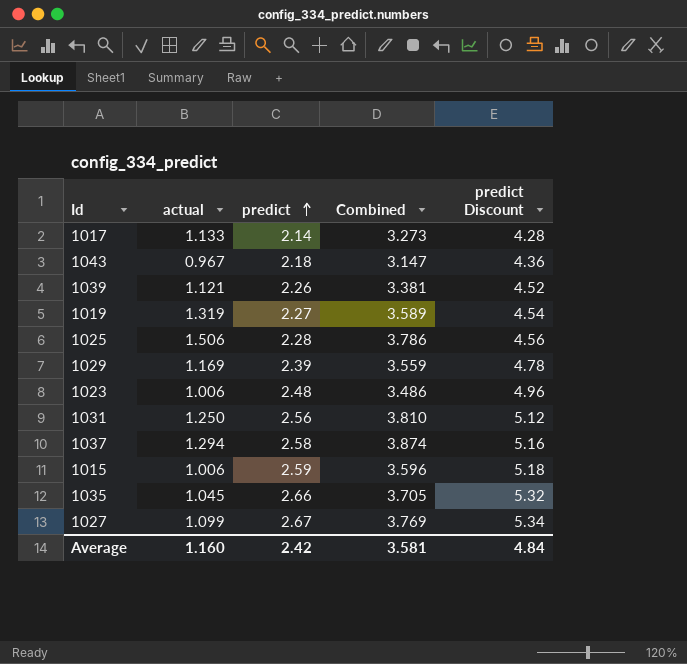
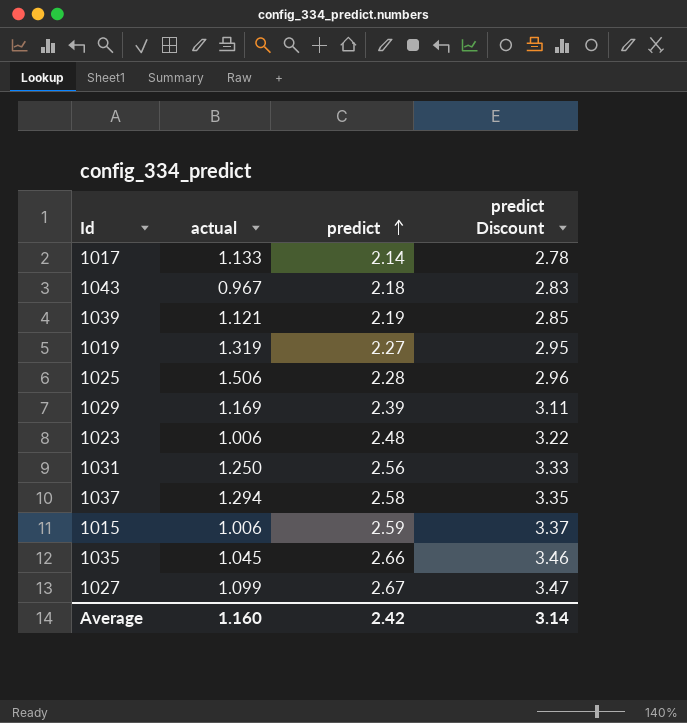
column Combined | formula: [actual] + [predict] -> none
column predict Discount | formula: [predict] * 2 -> [predict] * 1.3
1039 | predict: 2.26 -> 2.19
Average | predict Discount: 4.84 -> 3.14

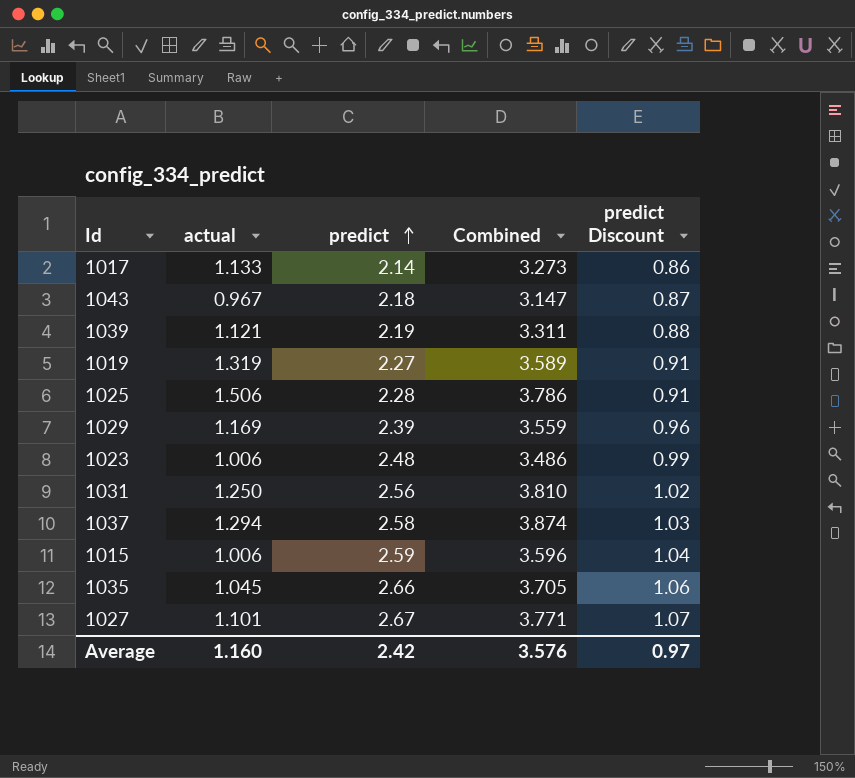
column Combined | formula: none -> [actual] + [predict]
column predict Discount | formula: [predict] * 1.3 -> [predict] * 0.4
1027 | actual: 1.099 -> 1.101
Average | predict Discount: 3.14 -> 0.97

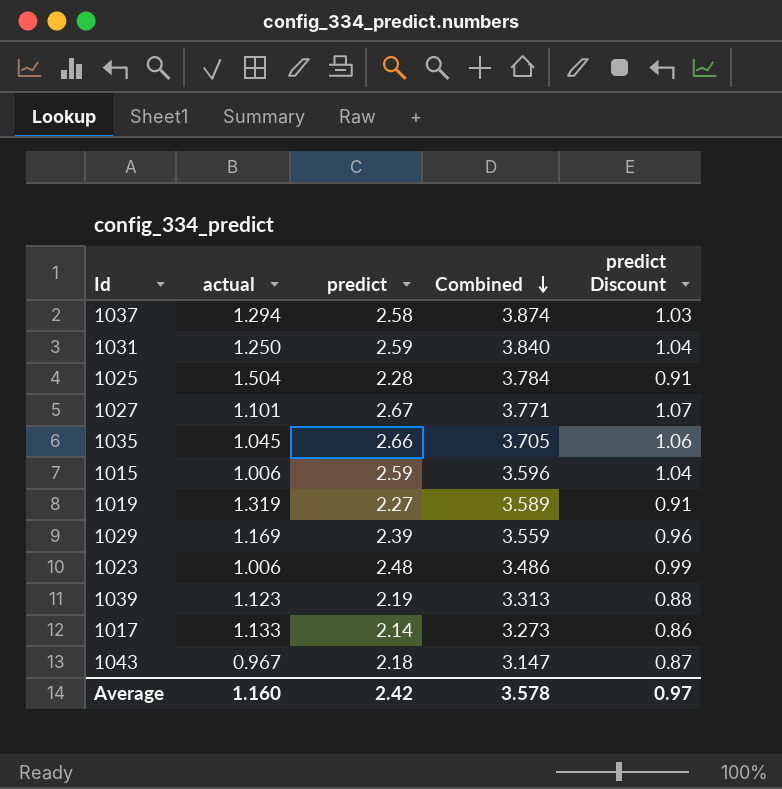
row order: predict ascending -> Combined descending
1031 | predict: 2.56 -> 2.59
1031 | Combined: 3.810 -> 3.840
1031 | predict Discount: 1.02 -> 1.04
1025 | actual: 1.506 -> 1.504
1025 | Combined: 3.786 -> 3.784
1039 | actual: 1.121 -> 1.123
1039 | Combined: 3.311 -> 3.313
Average | Combined: 3.576 -> 3.578

